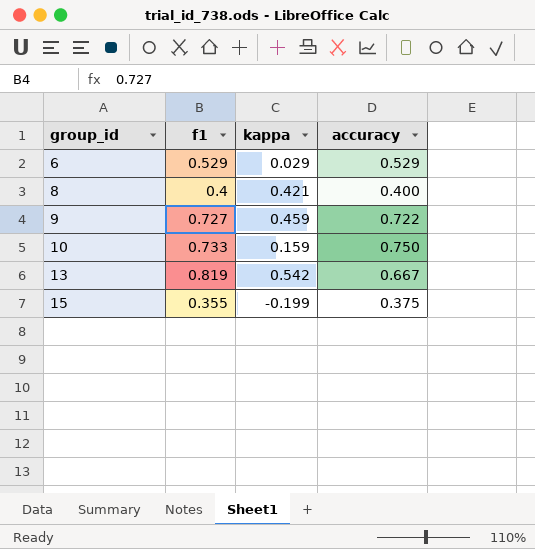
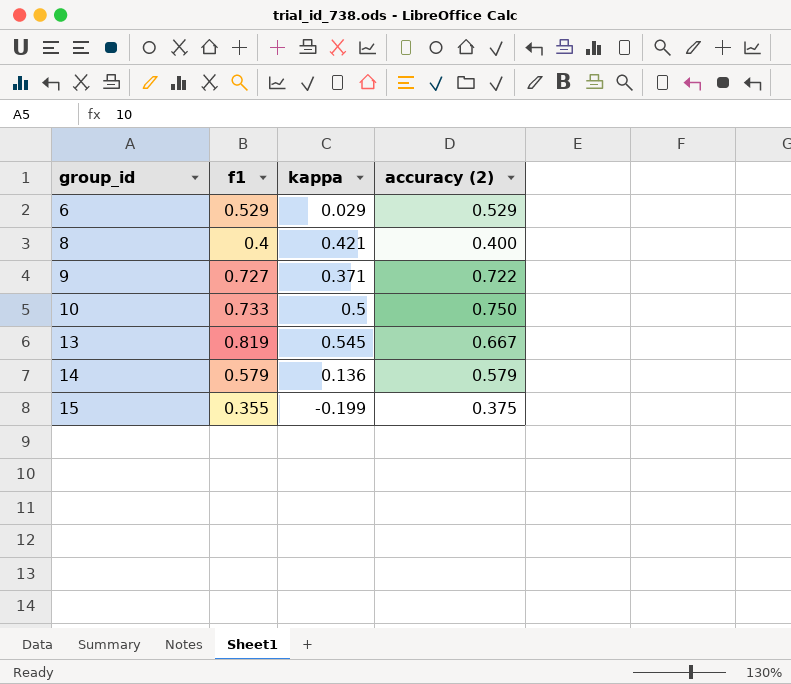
column name: accuracy -> accuracy (2)
9 | kappa: 0.459 -> 0.371
10 | kappa: 0.159 -> 0.5
13 | kappa: 0.542 -> 0.545
row 14: none -> 0.579 | 0.136 | 0.579

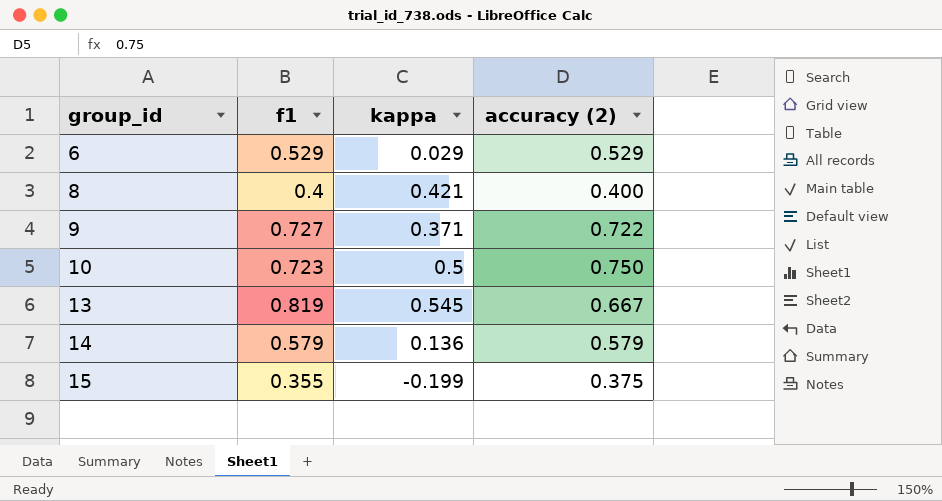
10 | f1: 0.733 -> 0.723

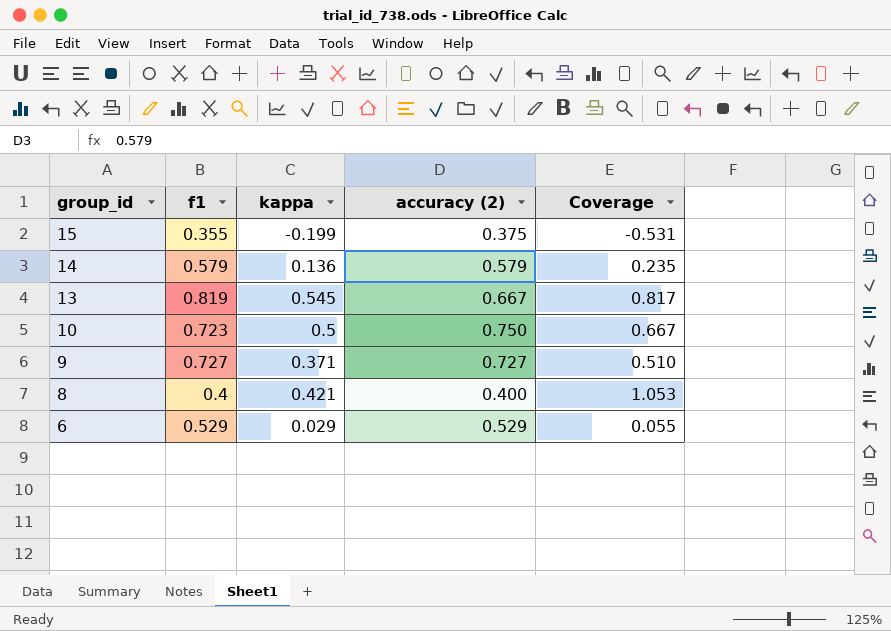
row order: group_id ascending -> group_id descending
column Coverage | formula: none -> [kappa] / [accuracy (2)]
9 | accuracy (2): 0.722 -> 0.727

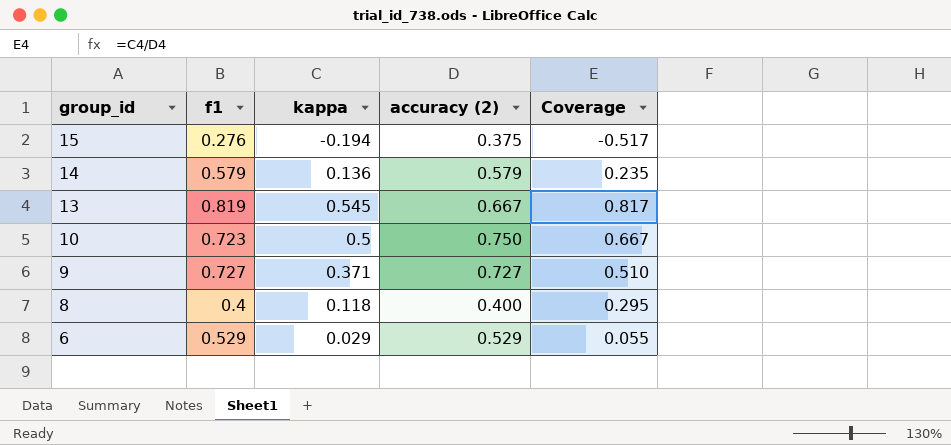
15 | f1: 0.355 -> 0.276
15 | kappa: -0.199 -> -0.194
15 | Coverage: -0.531 -> -0.517
8 | kappa: 0.421 -> 0.118
8 | Coverage: 1.053 -> 0.295

